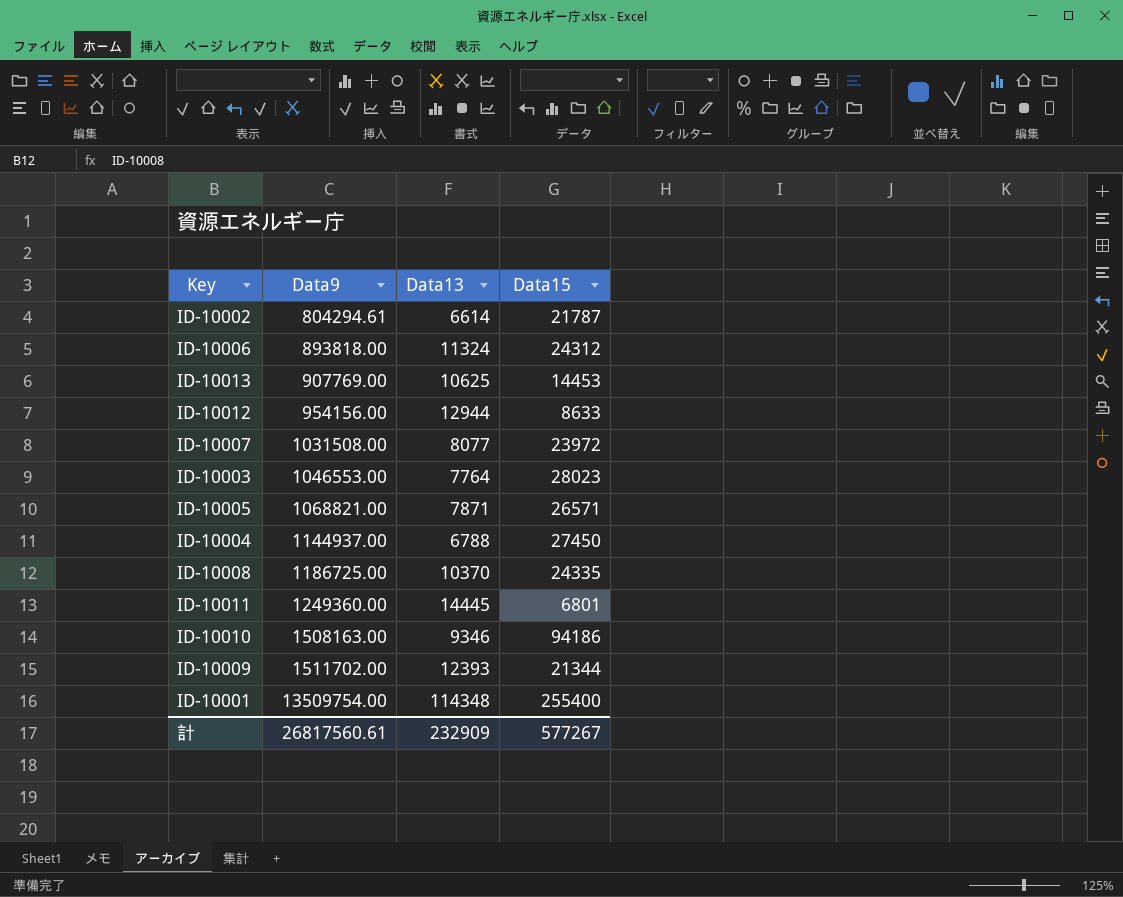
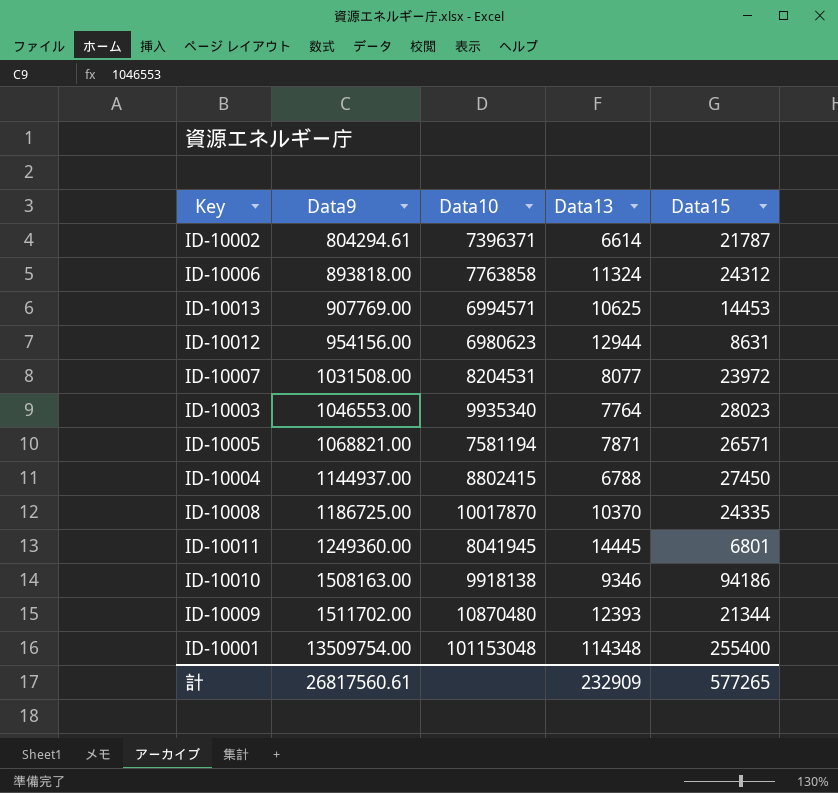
column Data10 | position: none -> 3
ID-10012 | Data15: 8633 -> 8631
計 | Data15: 577267 -> 577265

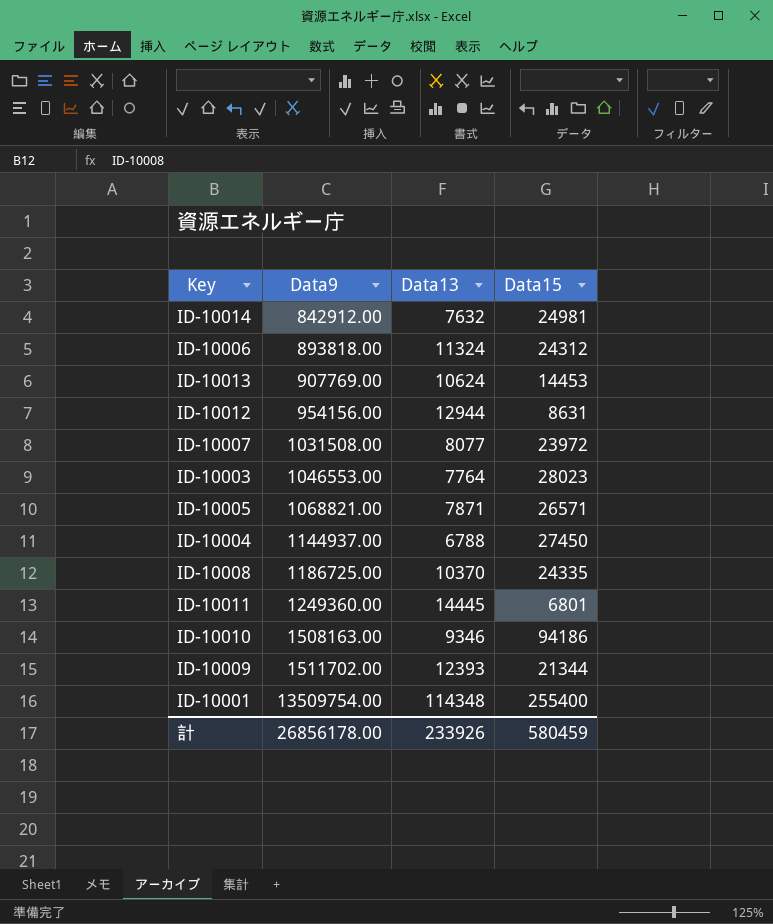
column Data10 | position: 3 -> none
row ID-10002: 804294.61 | 7396371 | 6614 | 21787 -> none
row ID-10014: none -> 842912.00 | 7632 | 24981
ID-10013 | Data13: 10625 -> 10624
計 | Data9: 26817560.61 -> 26856178.00
計 | Data13: 232909 -> 233926
計 | Data15: 577265 -> 580459

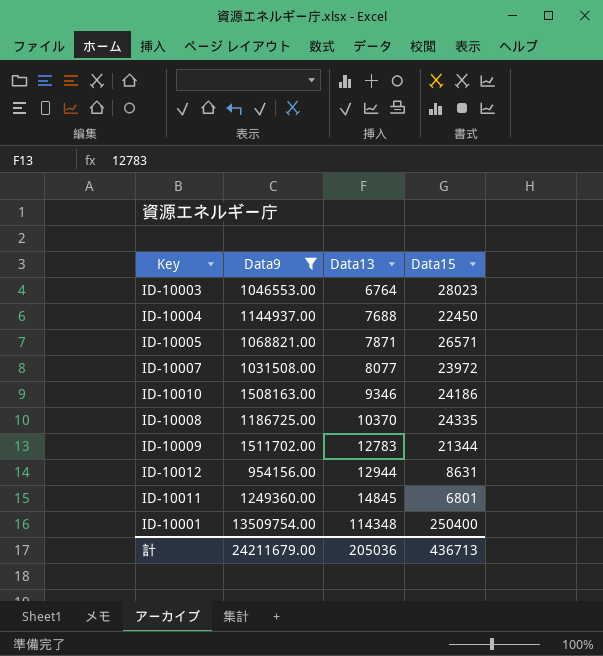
filter: none -> Data9 >= 954156.00
row order: Data9 ascending -> Data13 ascending
ID-10003 | Data13: 7764 -> 6764
ID-10004 | Data13: 6788 -> 7688
ID-10004 | Data15: 27450 -> 22450
ID-10010 | Data15: 94186 -> 24186
ID-10009 | Data13: 12393 -> 12783
ID-10011 | Data13: 14445 -> 14845
ID-10001 | Data15: 255400 -> 250400
計 | Data9: 26856178.00 -> 24211679.00
計 | Data13: 233926 -> 205036
計 | Data15: 580459 -> 436713

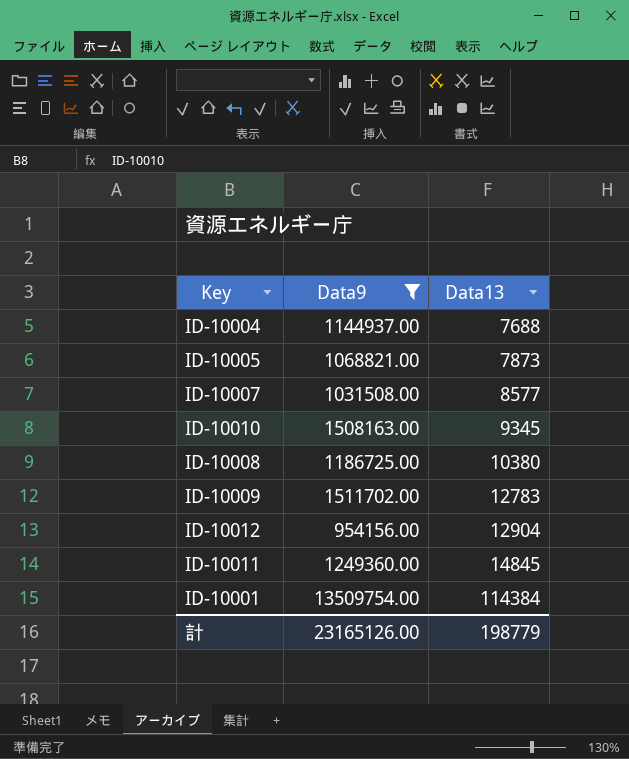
column Data15 | position: 4 -> none
row ID-10003: 1046553.00 | 6764 | 28023 -> none
ID-10005 | Data13: 7871 -> 7873
ID-10007 | Data13: 8077 -> 8577
ID-10010 | Data13: 9346 -> 9345
ID-10008 | Data13: 10370 -> 10380
ID-10012 | Data13: 12944 -> 12904
ID-10001 | Data13: 114348 -> 114384
計 | Data9: 24211679.00 -> 23165126.00
計 | Data13: 205036 -> 198779

